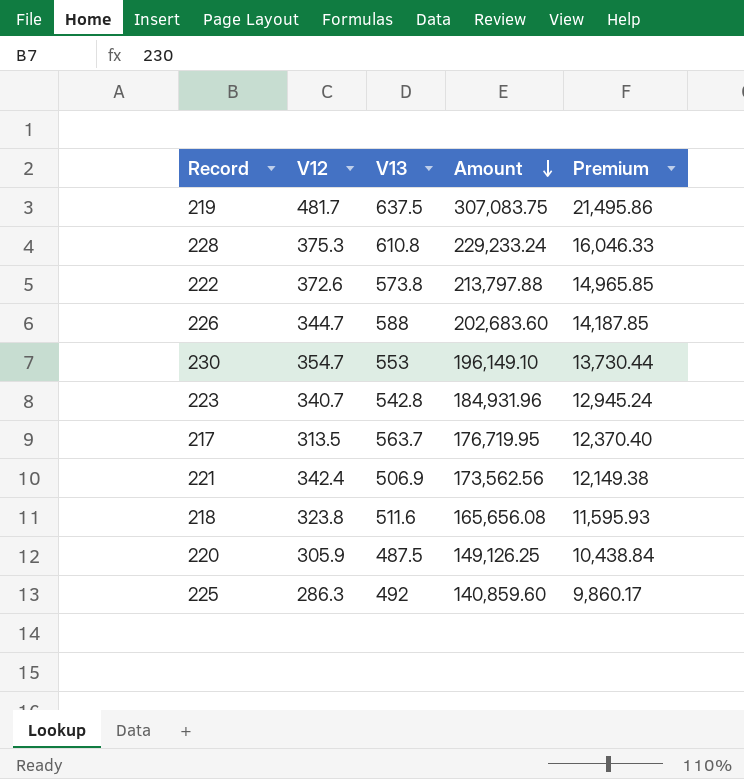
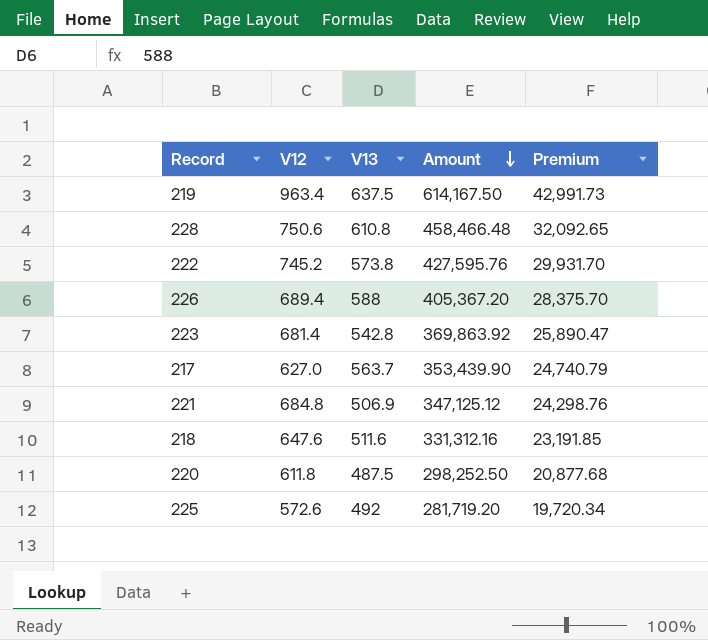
row 230: 354.7 | 553 | 196,149.10 | 13,730.44 -> none
219 | V12: 481.7 -> 963.4
219 | Amount: 307,083.75 -> 614,167.50
219 | Premium: 21,495.86 -> 42,991.73
228 | V12: 375.3 -> 750.6
228 | Amount: 229,233.24 -> 458,466.48
228 | Premium: 16,046.33 -> 32,092.65
222 | V12: 372.6 -> 745.2
222 | Amount: 213,797.88 -> 427,595.76
222 | Premium: 14,965.85 -> 29,931.70
226 | V12: 344.7 -> 689.4
226 | Amount: 202,683.60 -> 405,367.20
226 | Premium: 14,187.85 -> 28,375.70
223 | V12: 340.7 -> 681.4
223 | Amount: 184,931.96 -> 369,863.92
223 | Premium: 12,945.24 -> 25,890.47
217 | V12: 313.5 -> 627.0
217 | Amount: 176,719.95 -> 353,439.90
217 | Premium: 12,370.40 -> 24,740.79
221 | V12: 342.4 -> 684.8
221 | Amount: 173,562.56 -> 347,125.12
221 | Premium: 12,149.38 -> 24,298.76
218 | V12: 323.8 -> 647.6
218 | Amount: 165,656.08 -> 331,312.16
218 | Premium: 11,595.93 -> 23,191.85
220 | V12: 305.9 -> 611.8
220 | Amount: 149,126.25 -> 298,252.50
220 | Premium: 10,438.84 -> 20,877.68
225 | V12: 286.3 -> 572.6
225 | Amount: 140,859.60 -> 281,719.20
225 | Premium: 9,860.17 -> 19,720.34

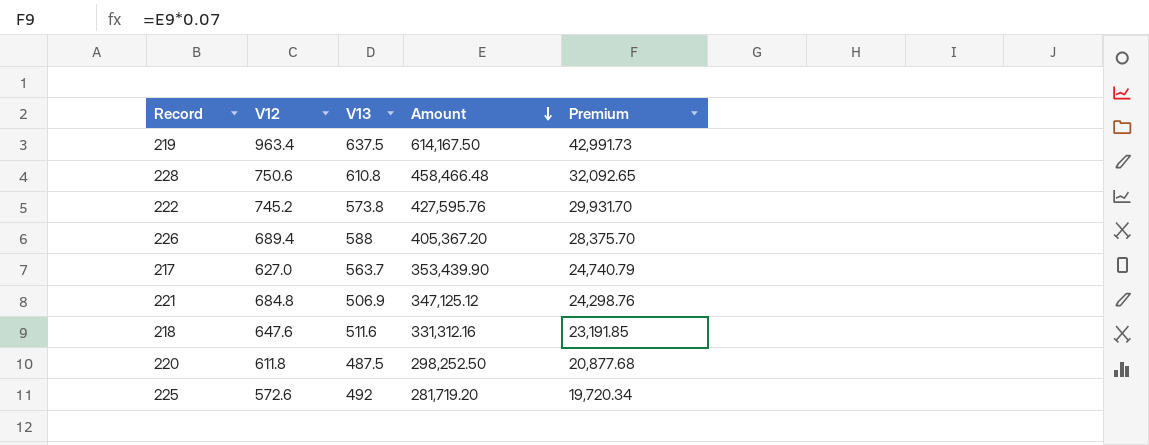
row 223: 681.4 | 542.8 | 369,863.92 | 25,890.47 -> none

